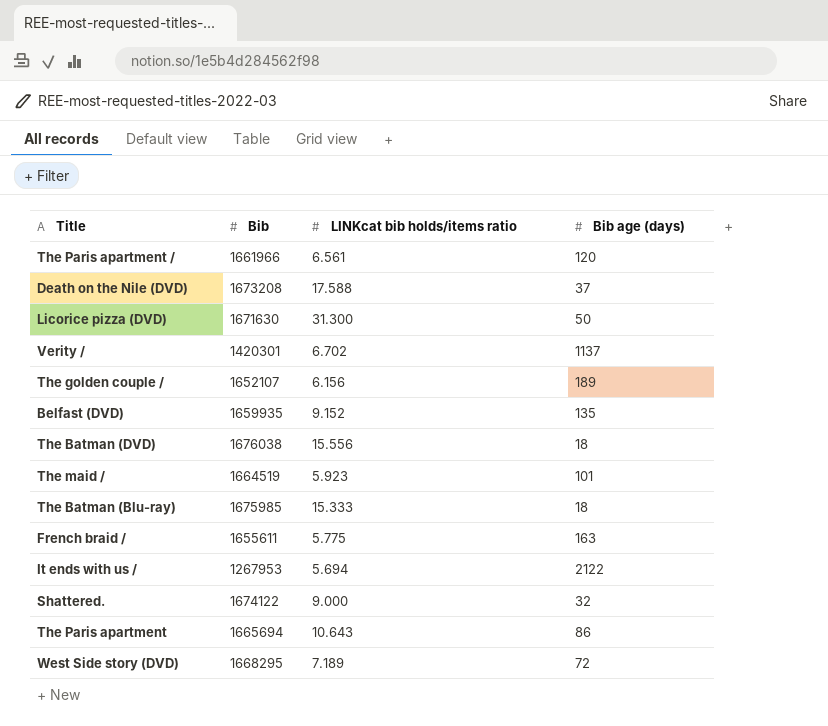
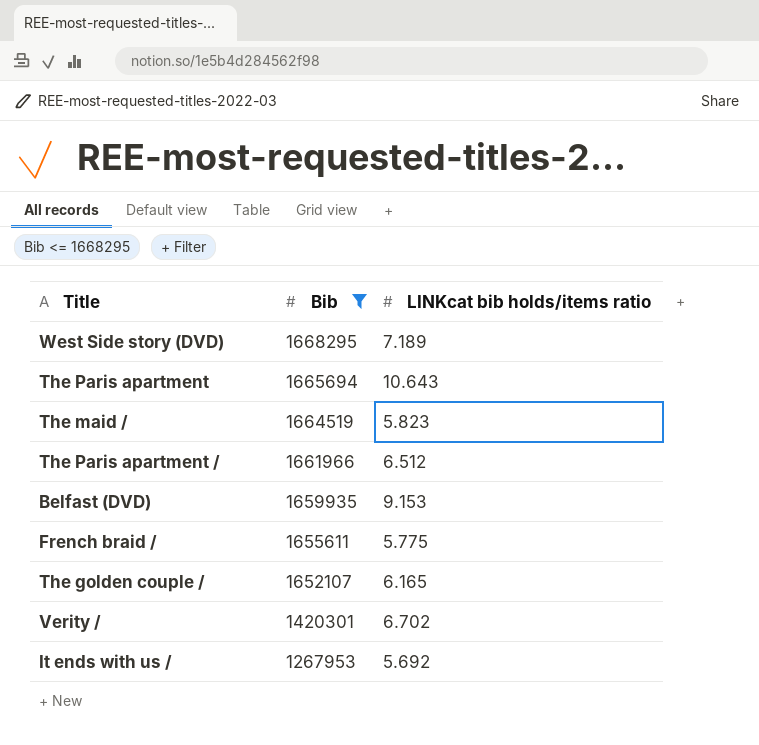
filter: none -> Bib <= 1668295
row order: none -> Bib descending
column Bib age (days) | position: 4 -> none
The maid / | LINKcat bib holds/items ratio: 5.923 -> 5.823
The Paris apartment / | LINKcat bib holds/items ratio: 6.561 -> 6.512
Belfast (DVD) | LINKcat bib holds/items ratio: 9.152 -> 9.153
The golden couple / | LINKcat bib holds/items ratio: 6.156 -> 6.165
It ends with us / | LINKcat bib holds/items ratio: 5.694 -> 5.692

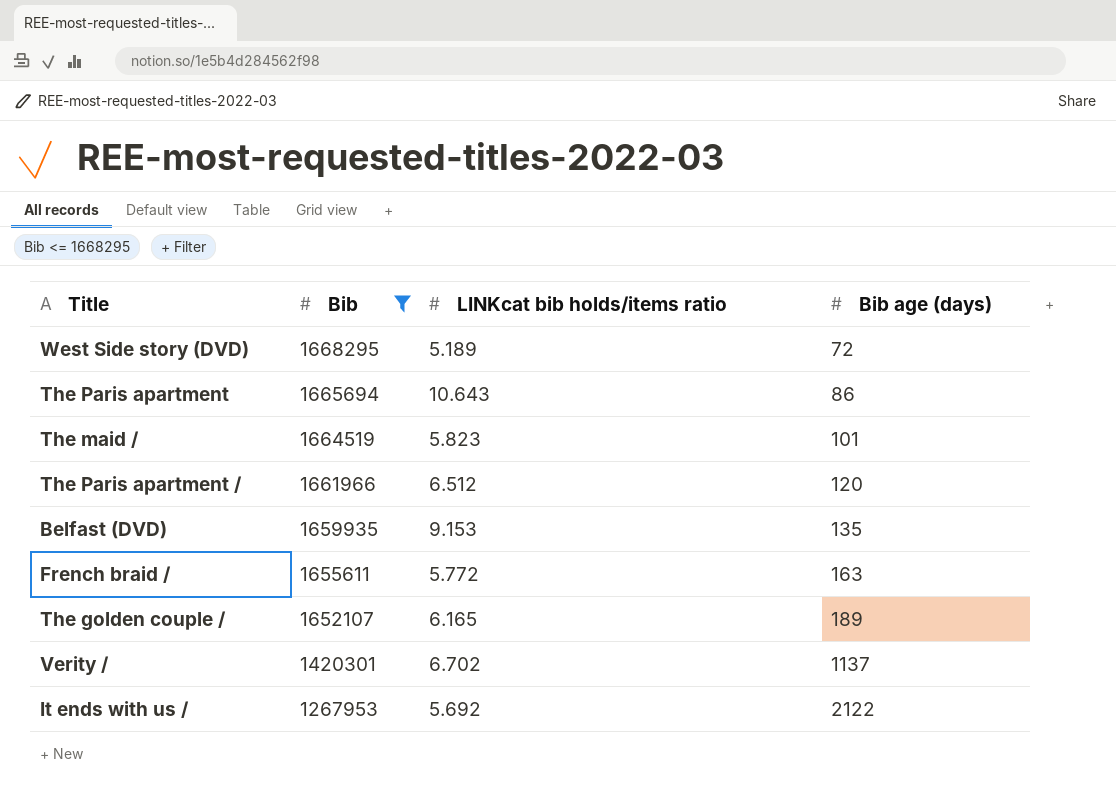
column Bib age (days) | position: none -> 4
West Side story (DVD) | LINKcat bib holds/items ratio: 7.189 -> 5.189
French braid / | LINKcat bib holds/items ratio: 5.775 -> 5.772

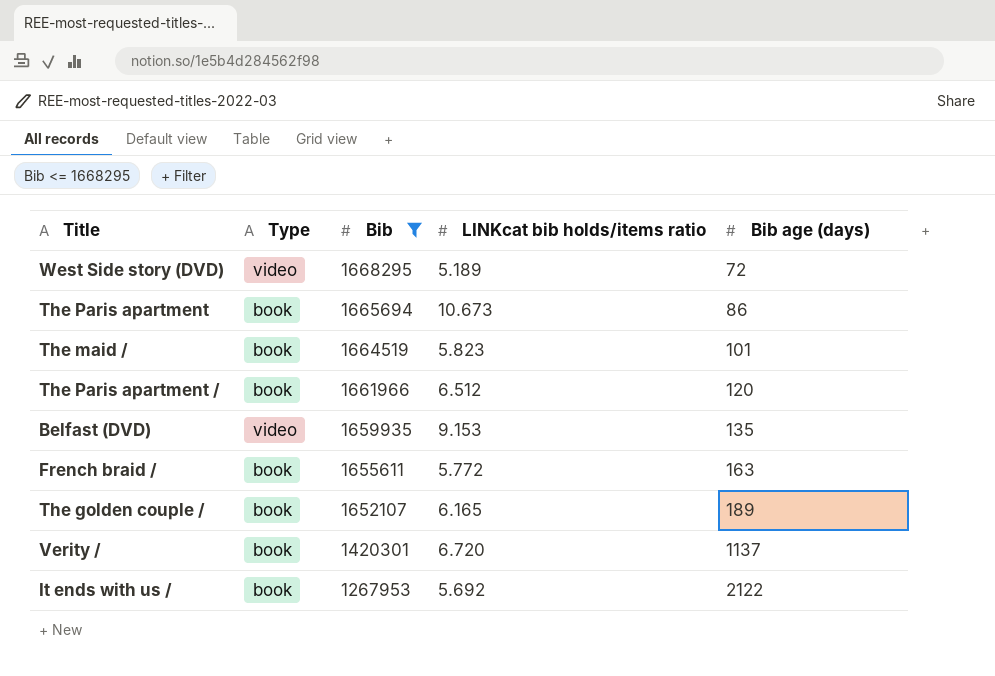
column Type | position: none -> 2
The Paris apartment | LINKcat bib holds/items ratio: 10.643 -> 10.673
Verity / | LINKcat bib holds/items ratio: 6.702 -> 6.720

